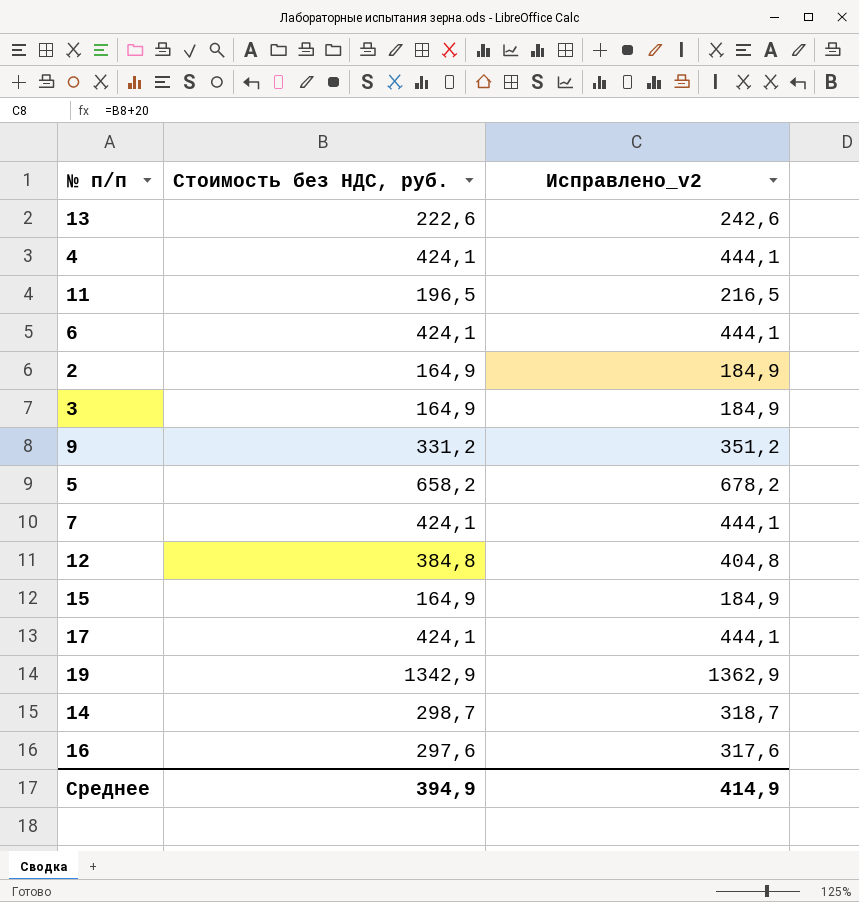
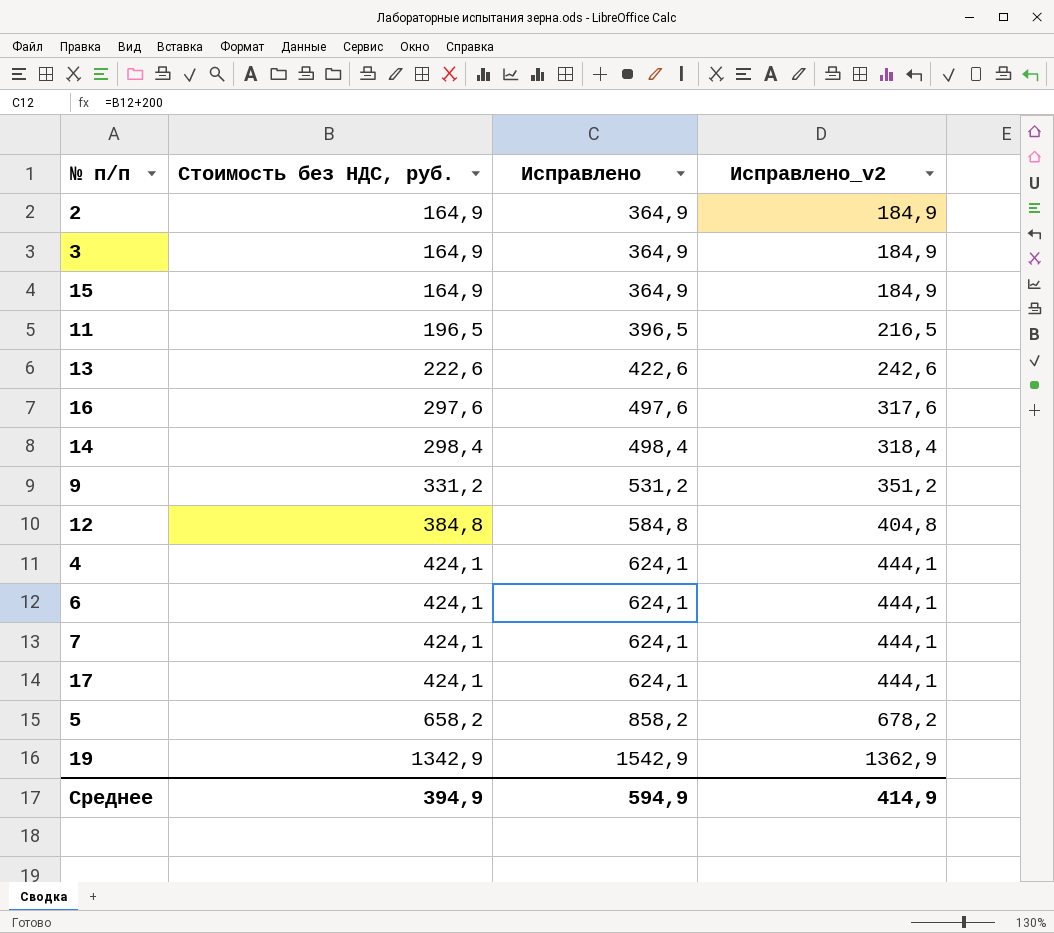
row order: none -> Стоимость без НДС, руб. ascending
column Исправлено | formula: none -> [Стоимость без НДС, руб.] + 200
14 | Стоимость без НДС, руб.: 298,7 -> 298,4
14 | Исправлено_v2: 318,7 -> 318,4

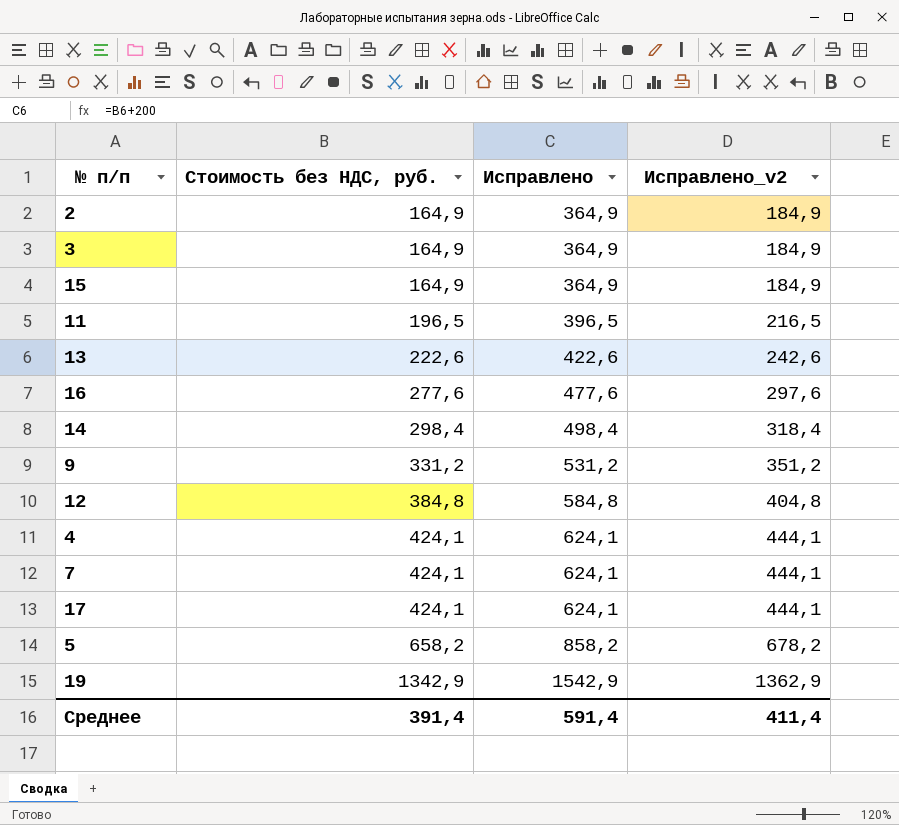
row 6: 424,1 | 624,1 | 444,1 -> none
16 | Стоимость без НДС, руб.: 297,6 -> 277,6
16 | Исправлено: 497,6 -> 477,6
16 | Исправлено_v2: 317,6 -> 297,6
Среднее | Стоимость без НДС, руб.: 394,9 -> 391,4
Среднее | Исправлено: 594,9 -> 591,4
Среднее | Исправлено_v2: 414,9 -> 411,4

